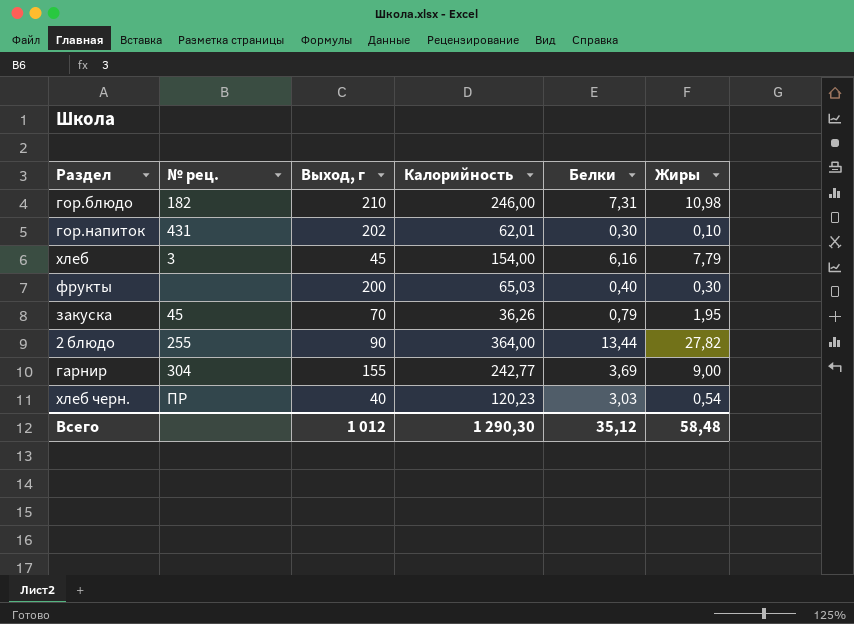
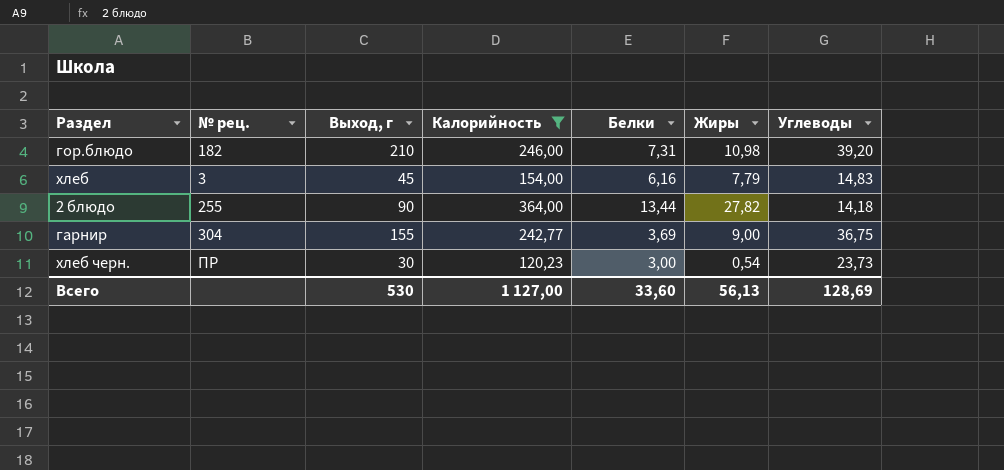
filter: none -> Калорийность >= 120,23
column Углеводы | position: none -> 7
хлеб черн. | Выход, г: 40 -> 30
хлеб черн. | Белки: 3,03 -> 3,00
Всего | Выход, г: 1 012 -> 530
Всего | Калорийность: 1 290,30 -> 1 127,00
Всего | Белки: 35,12 -> 33,60
Всего | Жиры: 58,48 -> 56,13

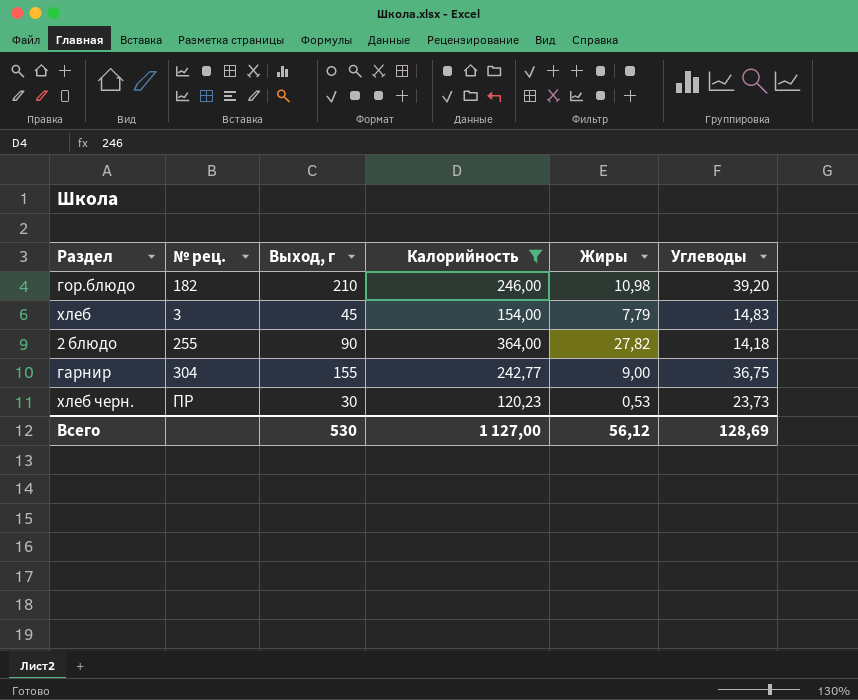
column Белки | position: 5 -> none
хлеб черн. | Жиры: 0,54 -> 0,53
Всего | Жиры: 56,13 -> 56,12

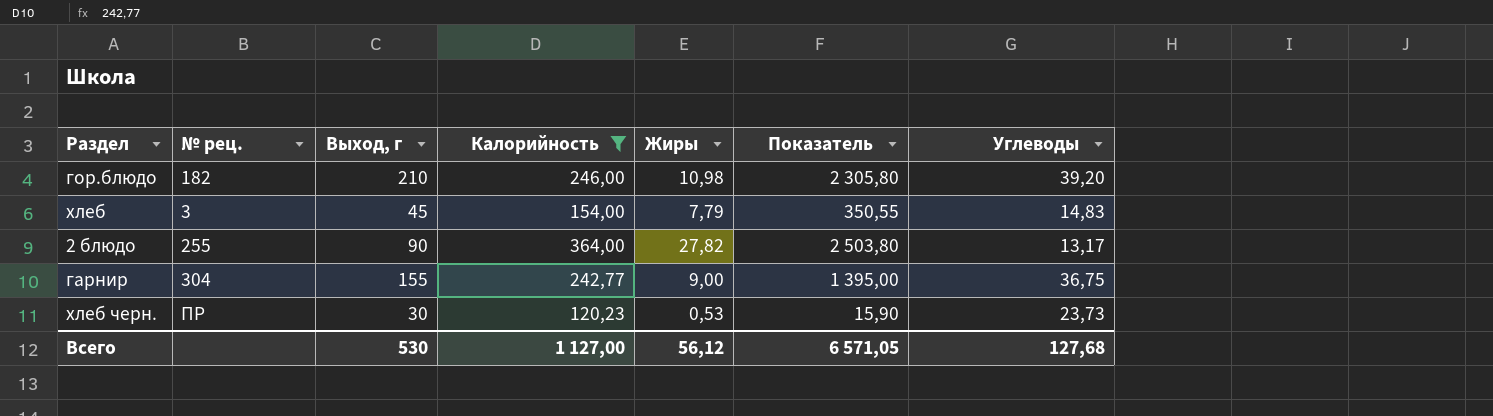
column Показатель | formula: none -> [Выход, г] * [Жиры]
2 блюдо | Углеводы: 14,18 -> 13,17
Всего | Углеводы: 128,69 -> 127,68

